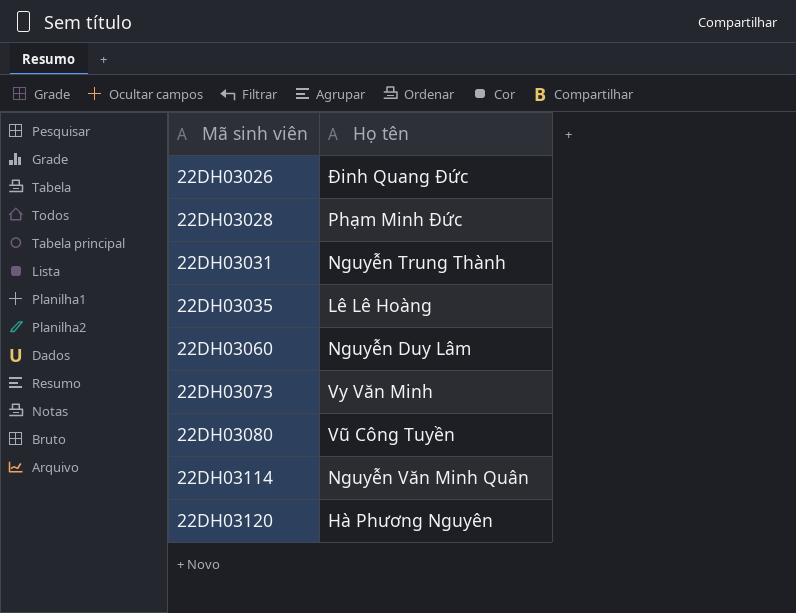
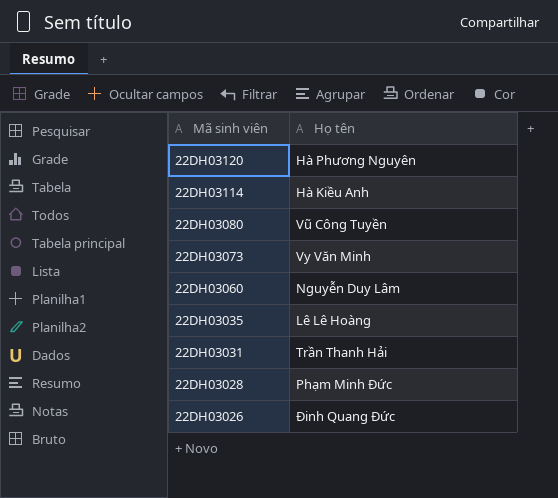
row order: Mã sinh viên ascending -> Mã sinh viên descending
22DH03114 | Họ tên: Nguyễn Văn Minh Quân -> Hà Kiều Anh
22DH03031 | Họ tên: Nguyễn Trung Thành -> Trần Thanh Hải

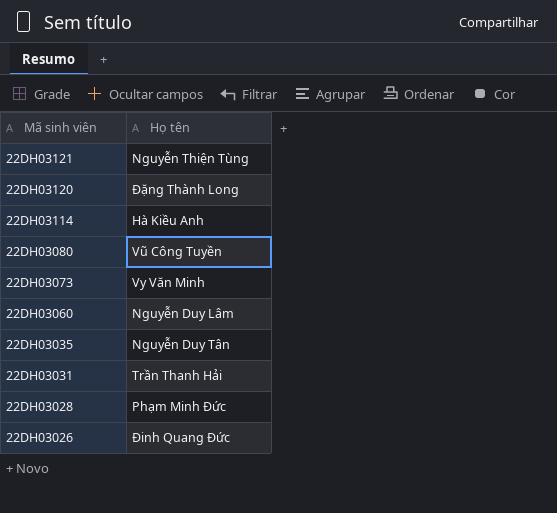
row 22DH03121: none -> Nguyễn Thiện Tùng
22DH03120 | Họ tên: Hà Phương Nguyên -> Đặng Thành Long
22DH03035 | Họ tên: Lê Lê Hoàng -> Nguyễn Duy Tân

